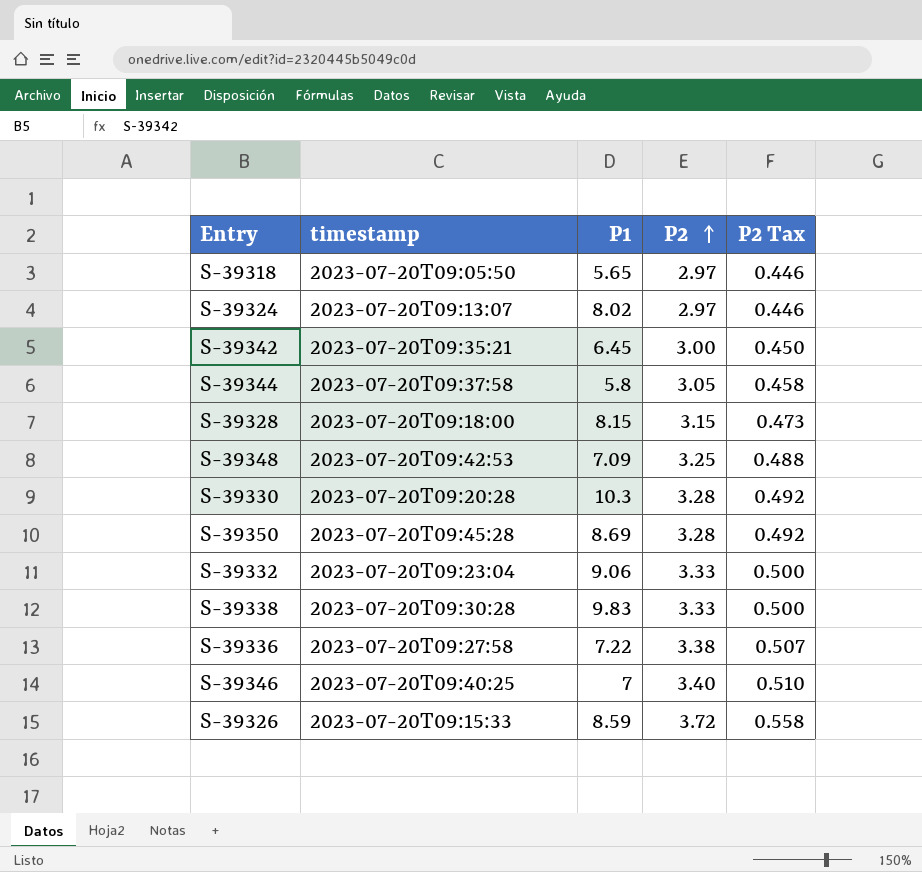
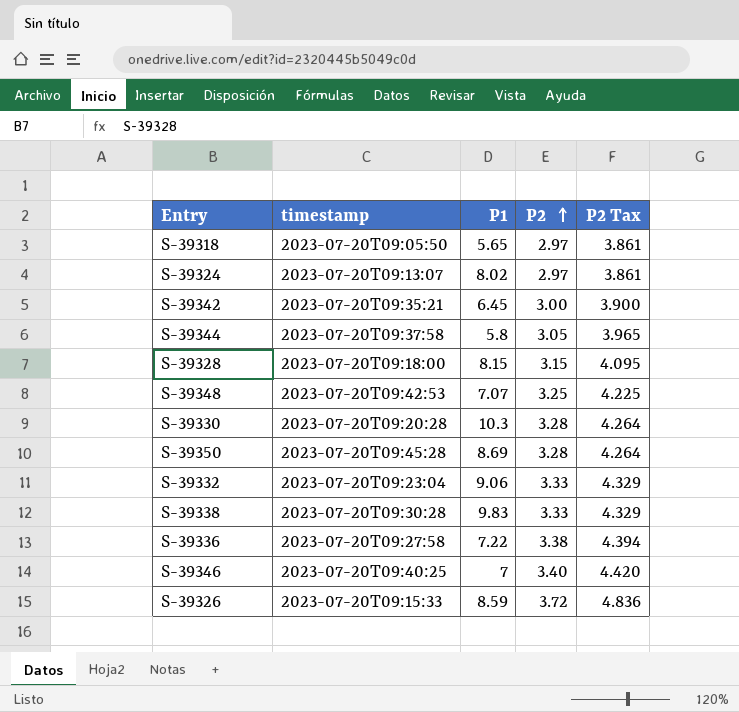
column P2 Tax | formula: [P2] * 0.15 -> [P2] * 1.3
S-39348 | P1: 7.09 -> 7.07

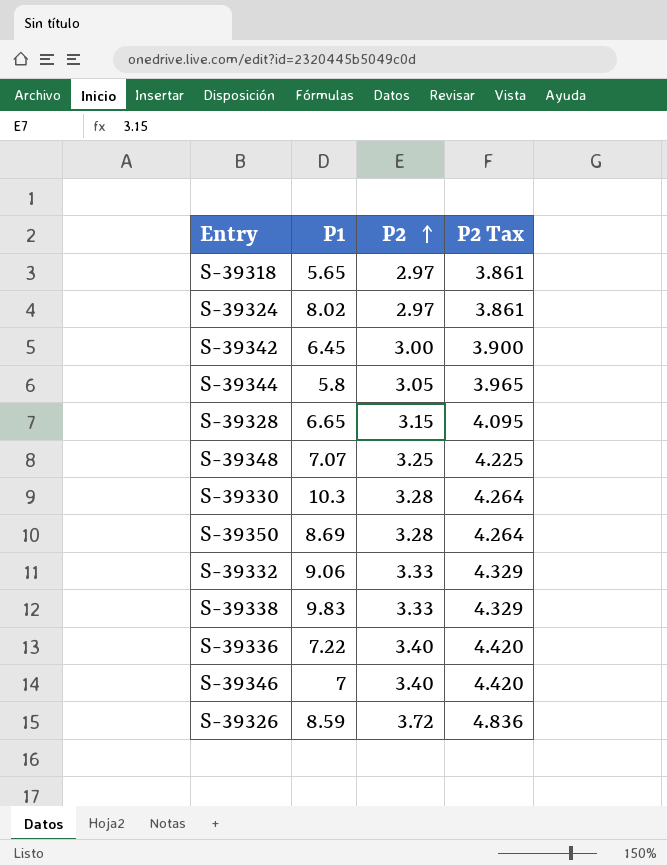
column timestamp | position: 2 -> none
S-39328 | P1: 8.15 -> 6.65
S-39336 | P2: 3.38 -> 3.40
S-39336 | P2 Tax: 4.394 -> 4.420

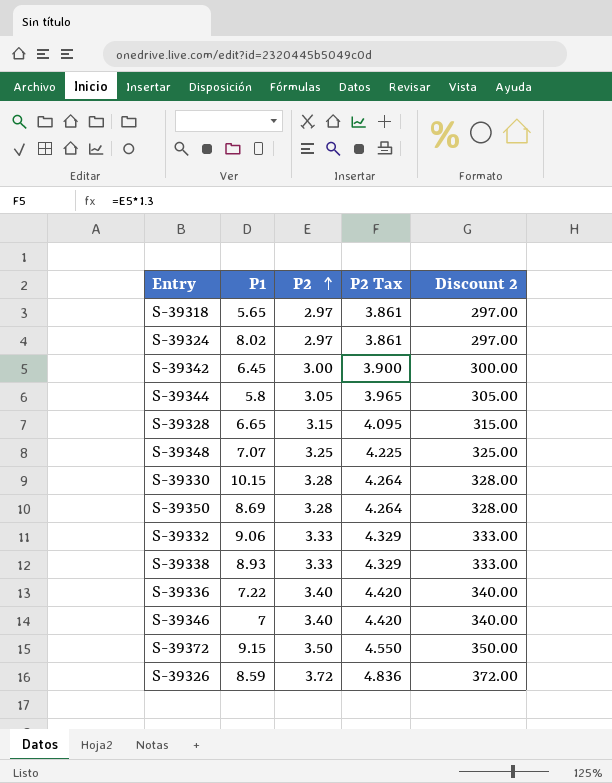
column Discount 2 | formula: none -> [P2] * 100
S-39330 | P1: 10.3 -> 10.15
S-39338 | P1: 9.83 -> 8.93
row S-39372: none -> 9.15 | 3.50 | 4.550 | 350.00

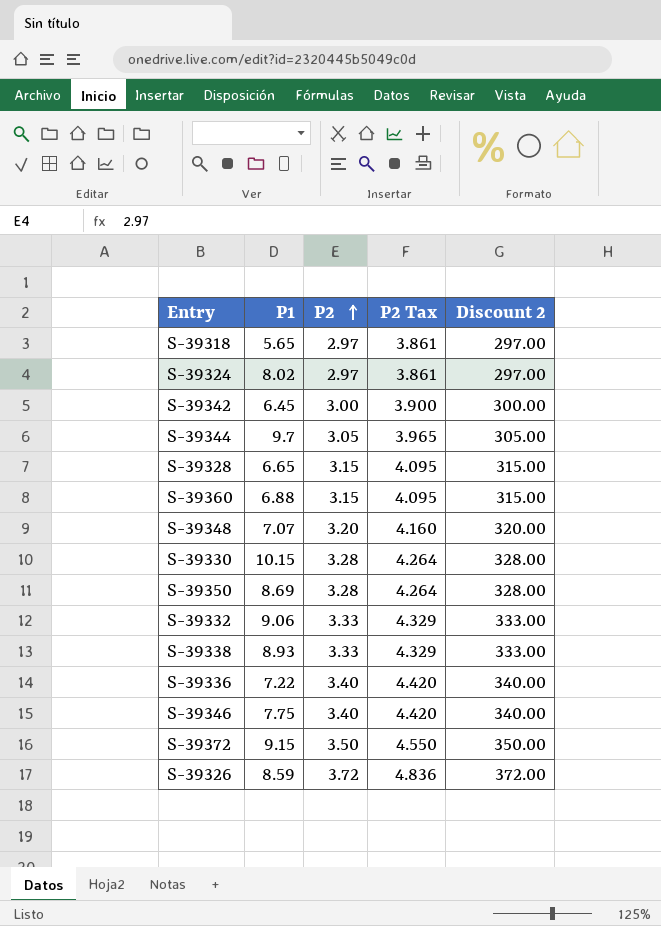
S-39344 | P1: 5.8 -> 9.7
row S-39360: none -> 6.88 | 3.15 | 4.095 | 315.00
S-39348 | P2: 3.25 -> 3.20
S-39348 | P2 Tax: 4.225 -> 4.160
S-39348 | Discount 2: 325.00 -> 320.00
S-39346 | P1: 7 -> 7.75

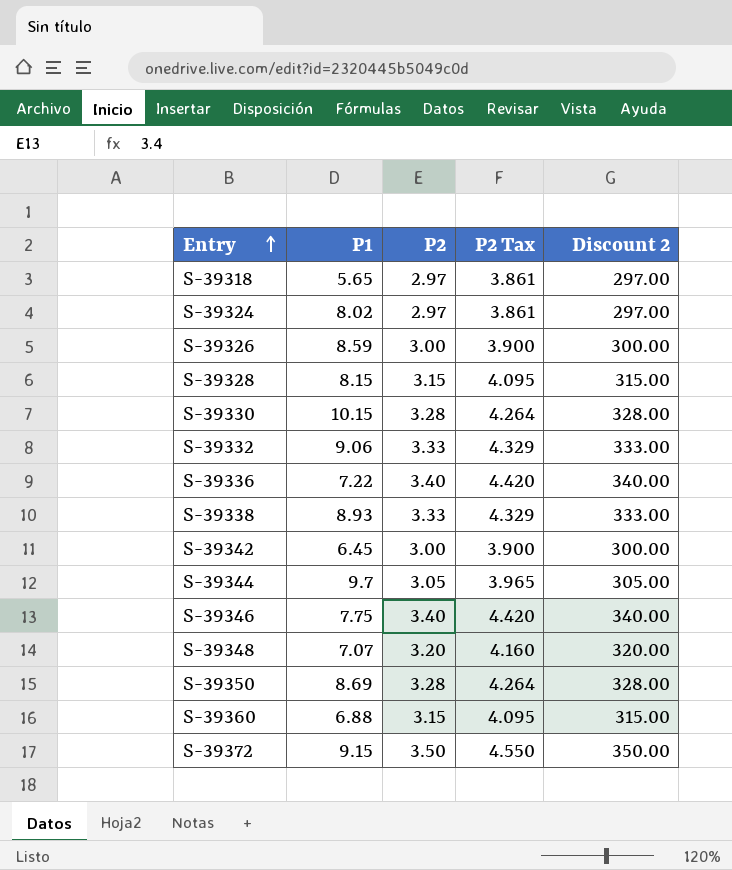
row order: P2 ascending -> Entry ascending
S-39326 | P2: 3.72 -> 3.00
S-39326 | P2 Tax: 4.836 -> 3.900
S-39326 | Discount 2: 372.00 -> 300.00
S-39328 | P1: 6.65 -> 8.15

